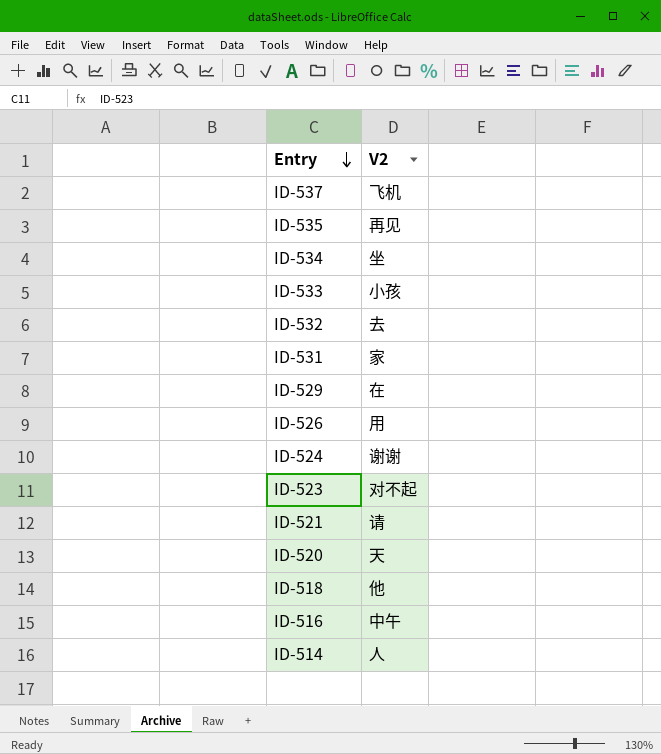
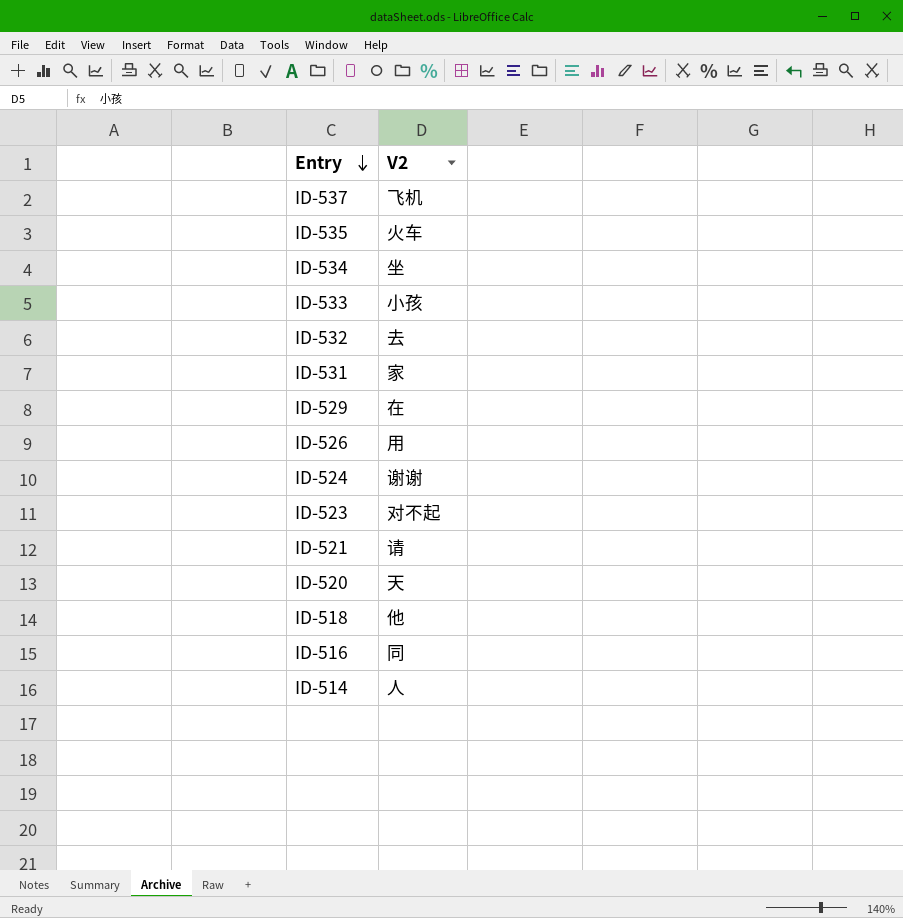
ID-535 | V2: 再见 -> 火车
ID-516 | V2: 中午 -> 同

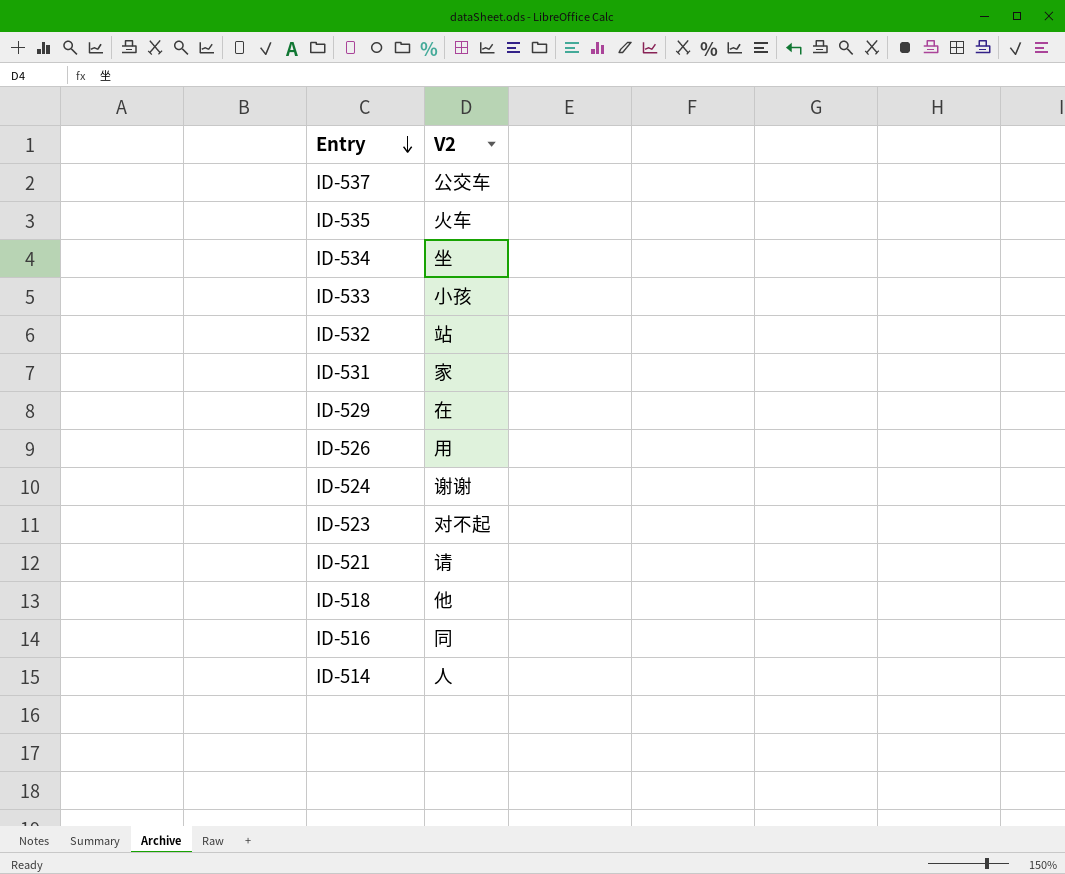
row ID-520: 天 -> none
ID-537 | V2: 飞机 -> 公交车
ID-532 | V2: 去 -> 站

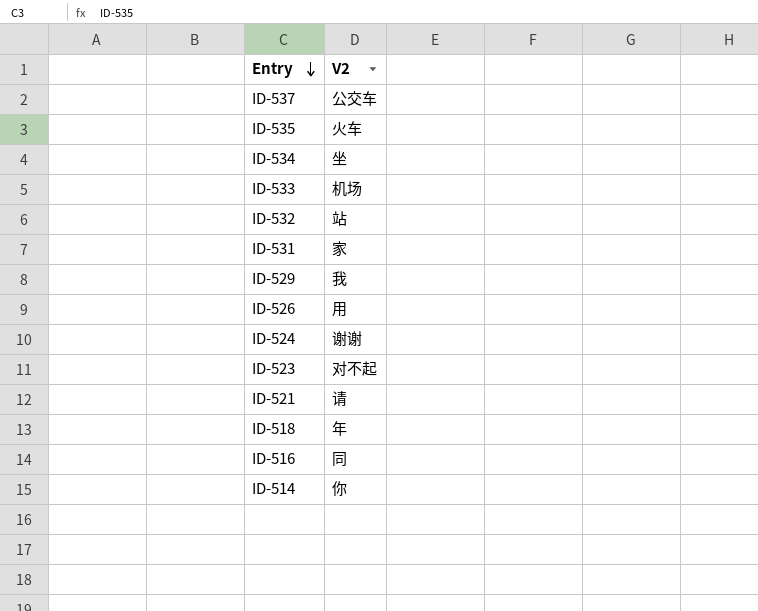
ID-533 | V2: 小孩 -> 机场
ID-529 | V2: 在 -> 我
ID-518 | V2: 他 -> 年
ID-514 | V2: 人 -> 你

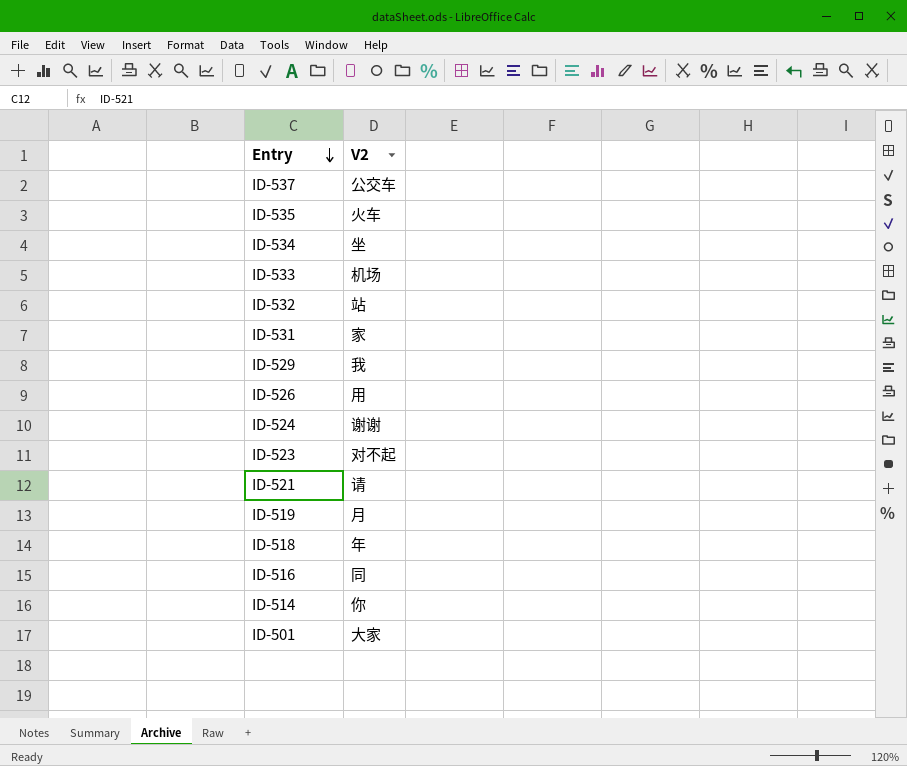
row ID-519: none -> 月
row ID-501: none -> 大家

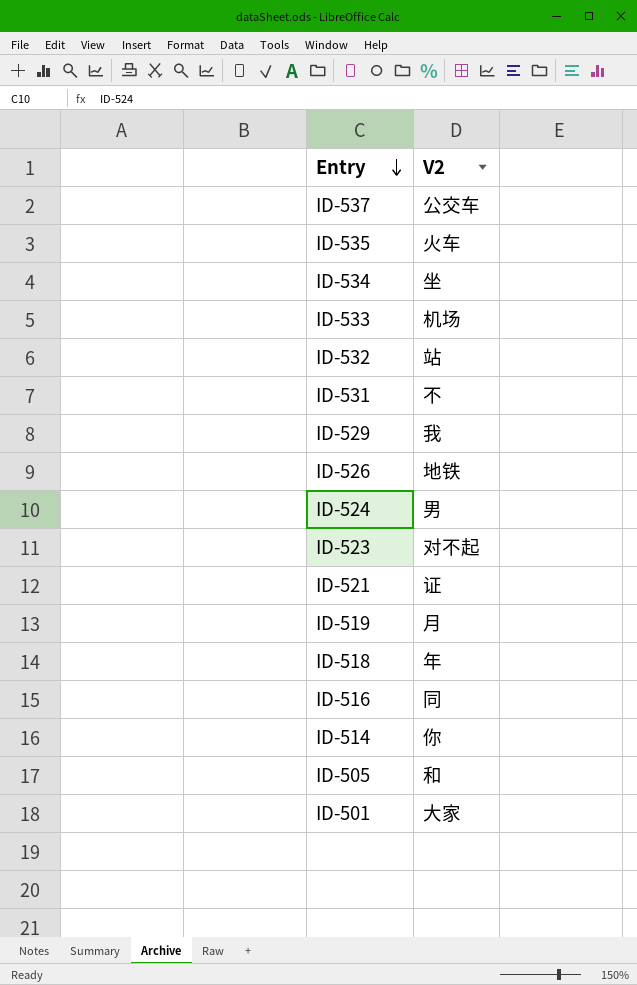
ID-531 | V2: 家 -> 不
ID-526 | V2: 用 -> 地铁
ID-524 | V2: 谢谢 -> 男
ID-521 | V2: 请 -> 证
row ID-505: none -> 和

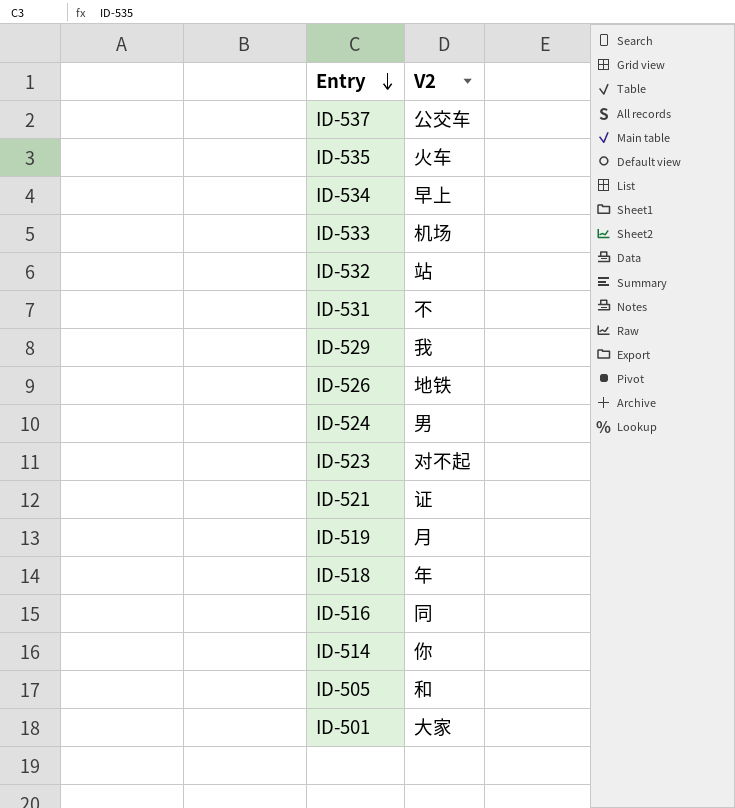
ID-534 | V2: 坐 -> 早上

